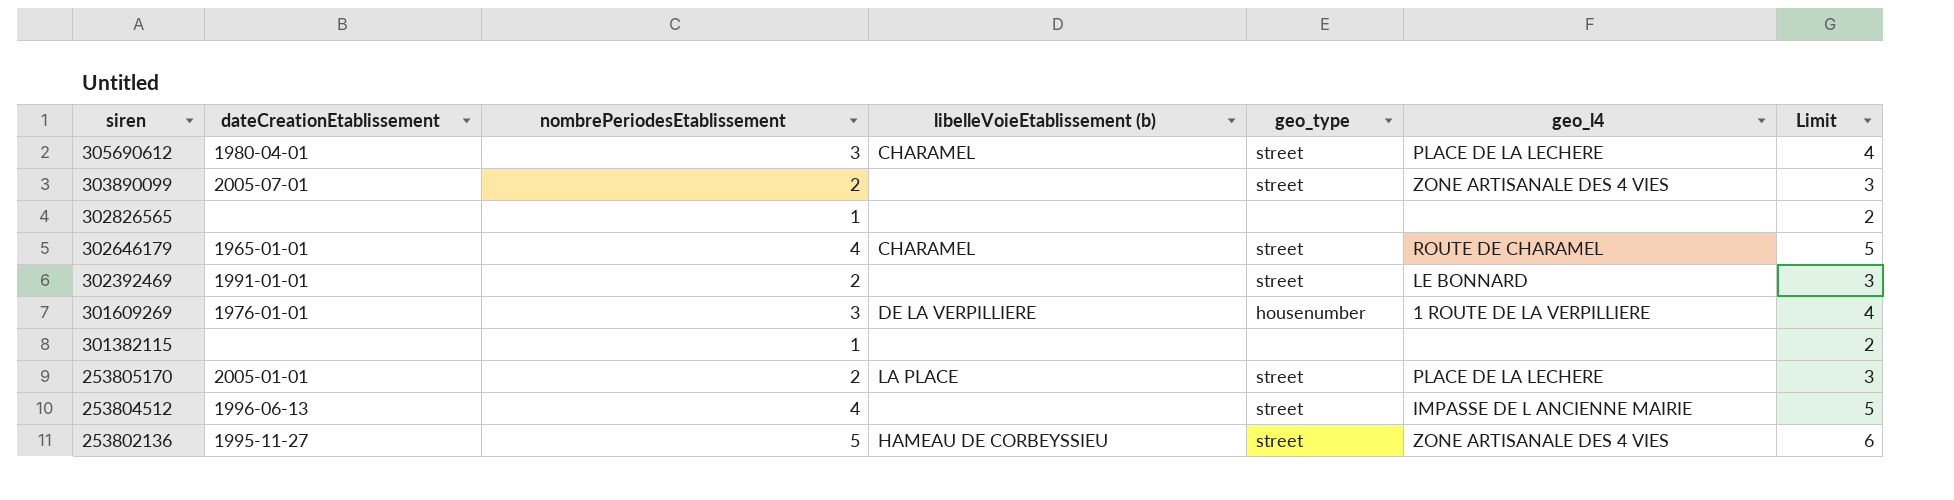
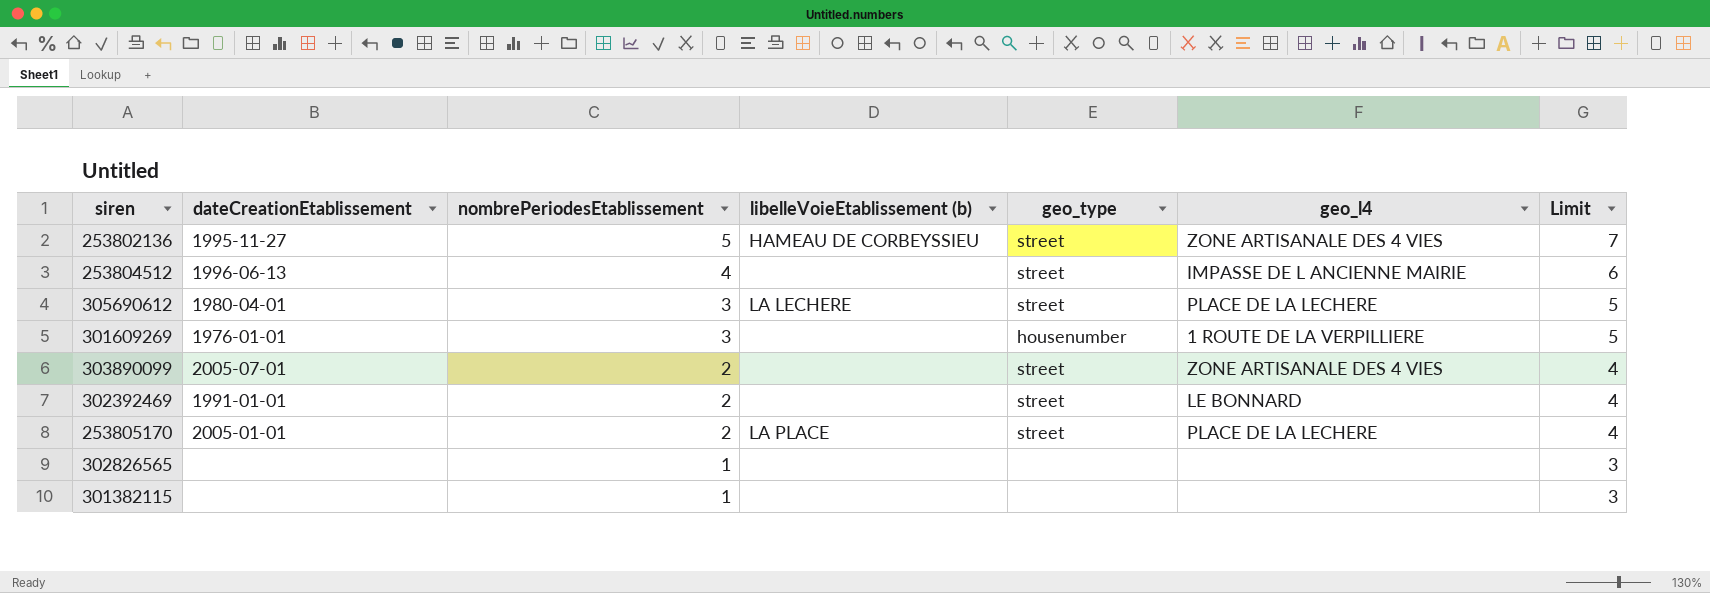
row order: siren descending -> nombrePeriodesEtablissement descending
column Limit | formula: [nombrePeriodesEtablissement] + 1 -> [nombrePeriodesEtablissement] + 2
row 302646179: 1965-01-01 | 4 | CHARAMEL | street | ROUTE DE CHARAMEL | 5 -> none
305690612 | libelleVoieEtablissement (b): CHARAMEL -> LA LECHERE
301609269 | libelleVoieEtablissement (b): DE LA VERPILLIERE -> none

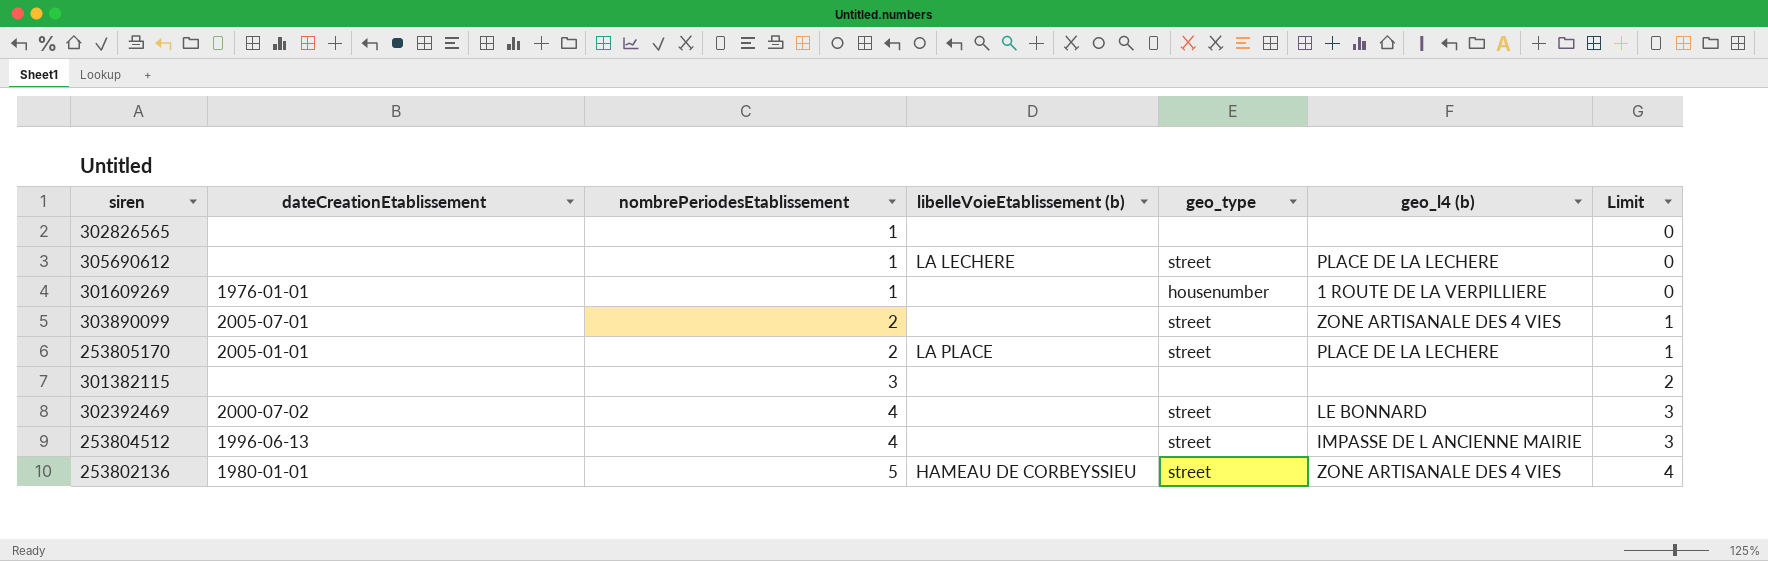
row order: nombrePeriodesEtablissement descending -> nombrePeriodesEtablissement ascending
column name: geo_l4 -> geo_l4 (b)
column Limit | formula: [nombrePeriodesEtablissement] + 2 -> [nombrePeriodesEtablissement] - 1
305690612 | dateCreationEtablissement: 1980-04-01 -> none
305690612 | nombrePeriodesEtablissement: 3 -> 1
301609269 | nombrePeriodesEtablissement: 3 -> 1
301382115 | nombrePeriodesEtablissement: 1 -> 3
302392469 | dateCreationEtablissement: 1991-01-01 -> 2000-07-02
302392469 | nombrePeriodesEtablissement: 2 -> 4
253802136 | dateCreationEtablissement: 1995-11-27 -> 1980-01-01

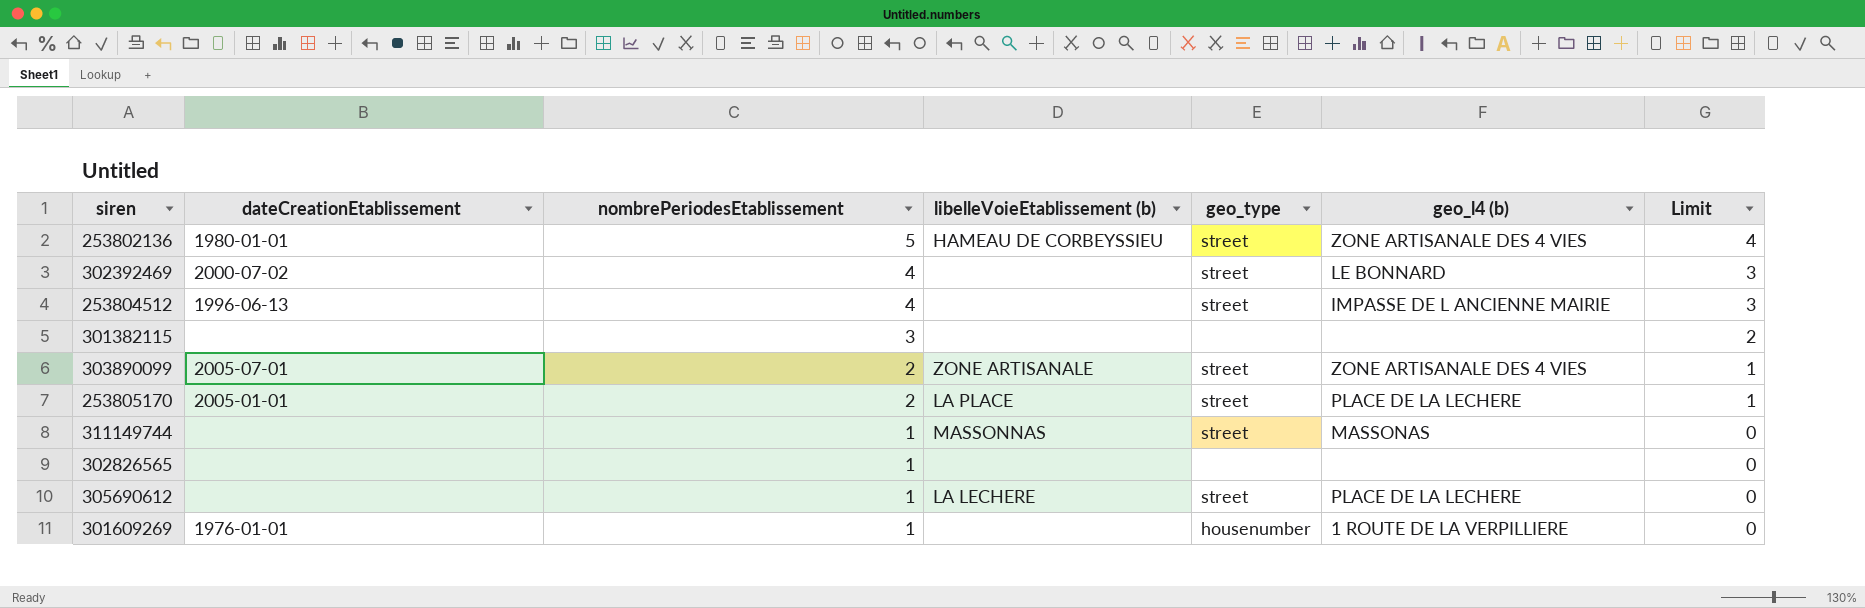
row order: nombrePeriodesEtablissement ascending -> nombrePeriodesEtablissement descending
303890099 | libelleVoieEtablissement (b): none -> ZONE ARTISANALE
row 311149744: none -> none | 1 | MASSONNAS | street | MASSONAS | 0

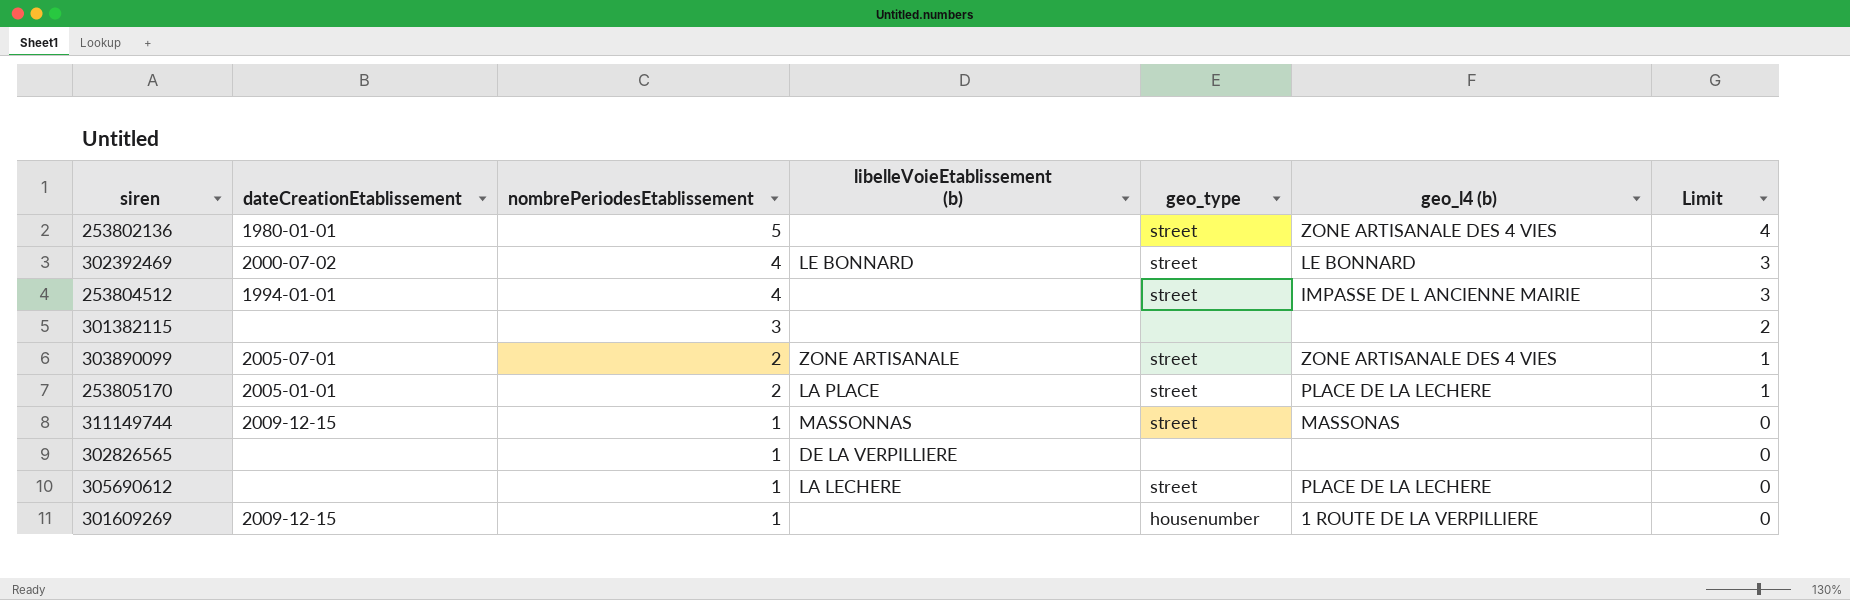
253802136 | libelleVoieEtablissement (b): HAMEAU DE CORBEYSSIEU -> none
302392469 | libelleVoieEtablissement (b): none -> LE BONNARD
253804512 | dateCreationEtablissement: 1996-06-13 -> 1994-01-01
311149744 | dateCreationEtablissement: none -> 2009-12-15
302826565 | libelleVoieEtablissement (b): none -> DE LA VERPILLIERE
301609269 | dateCreationEtablissement: 1976-01-01 -> 2009-12-15

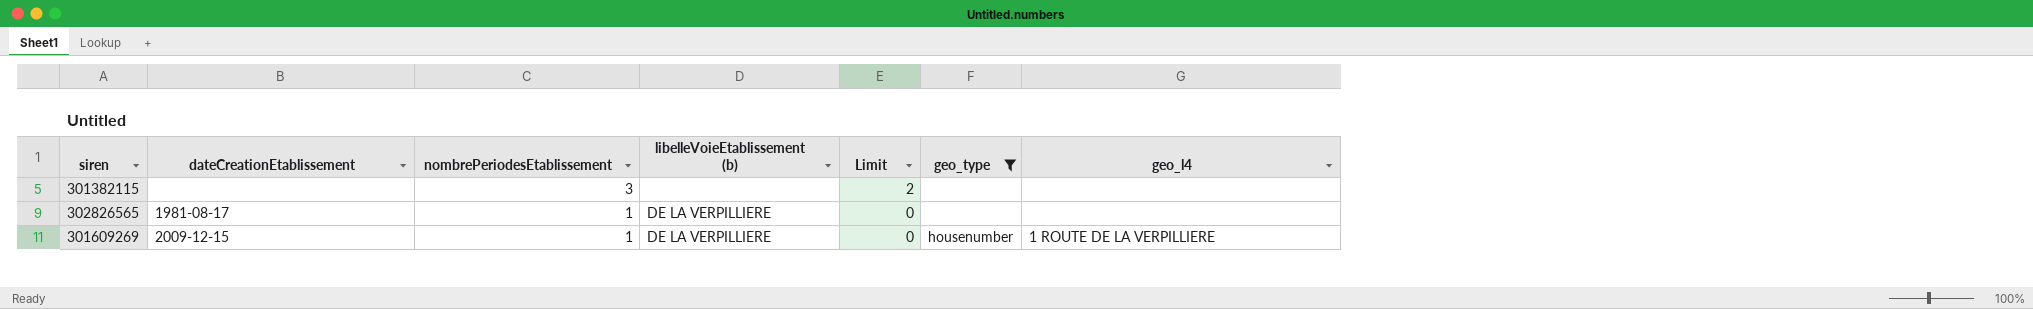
filter: none -> geo_type != street
column Limit | position: 7 -> 5
column name: geo_l4 (b) -> geo_l4
302826565 | dateCreationEtablissement: none -> 1981-08-17
301609269 | libelleVoieEtablissement (b): none -> DE LA VERPILLIERE

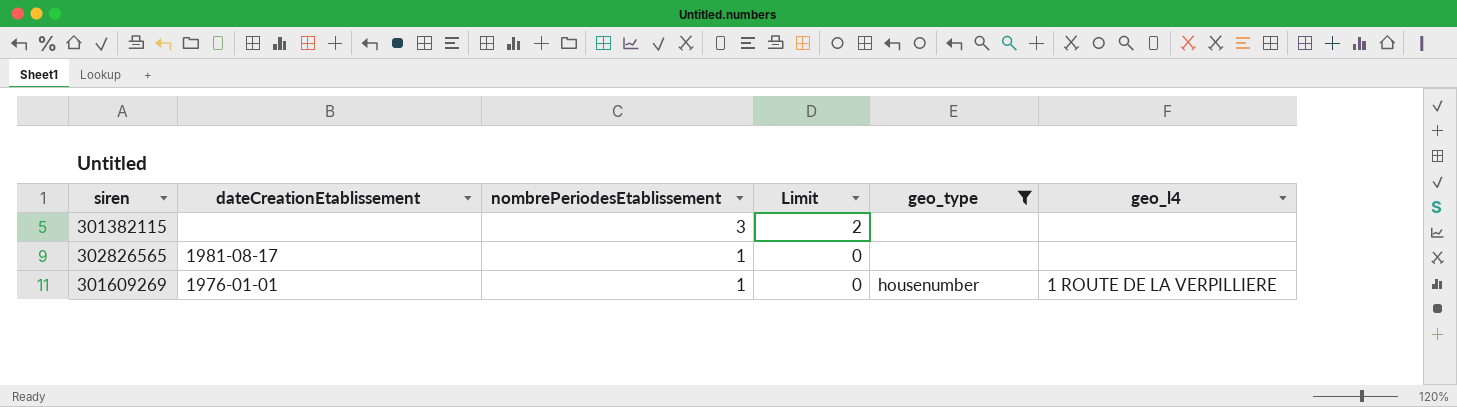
column libelleVoieEtablissement (b) | position: 4 -> none
301609269 | dateCreationEtablissement: 2009-12-15 -> 1976-01-01

